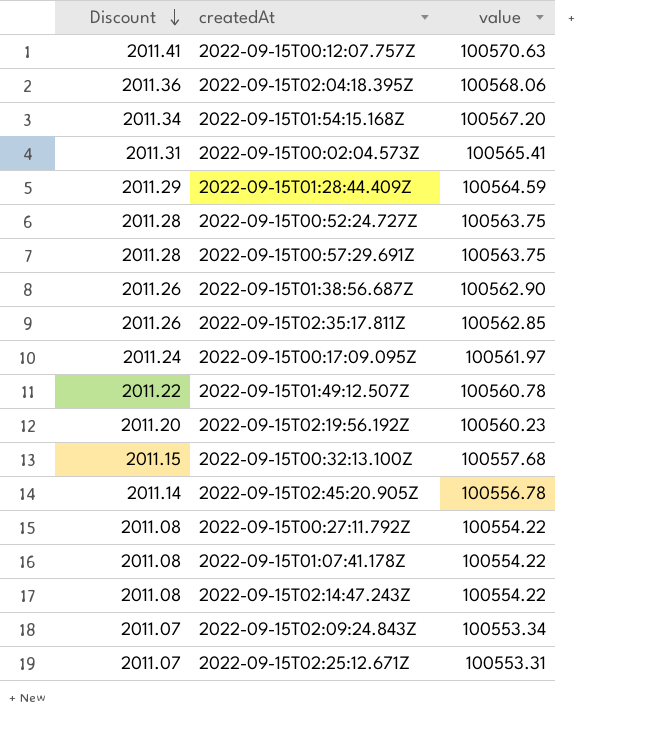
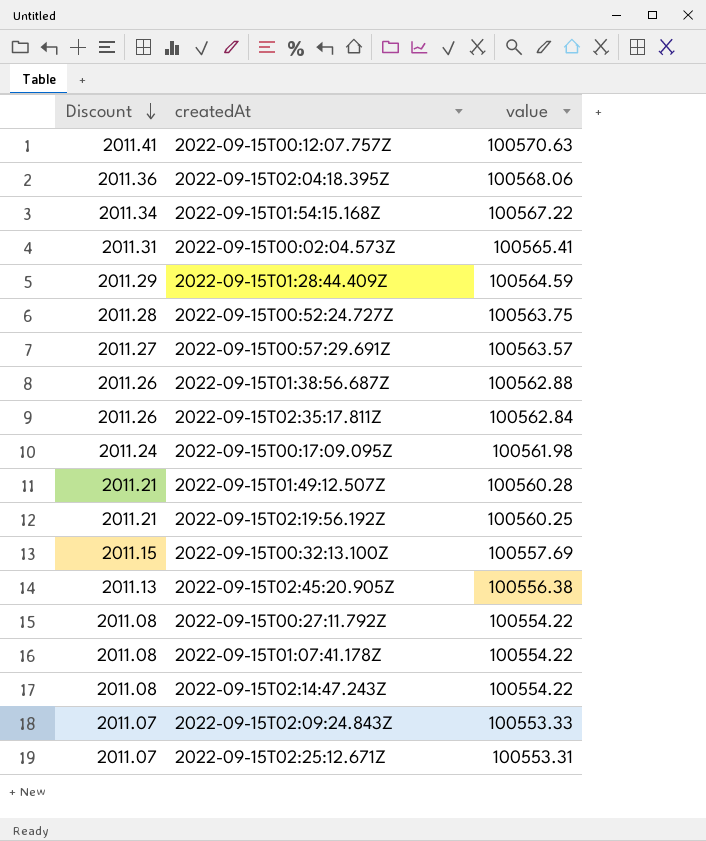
2022-09-15T01:54:15.168Z | value: 100567.20 -> 100567.22
2022-09-15T00:57:29.691Z | Discount: 2011.28 -> 2011.27
2022-09-15T00:57:29.691Z | value: 100563.75 -> 100563.57
2022-09-15T01:38:56.687Z | value: 100562.90 -> 100562.88
2022-09-15T02:35:17.811Z | value: 100562.85 -> 100562.84
2022-09-15T00:17:09.095Z | value: 100561.97 -> 100561.98
2022-09-15T01:49:12.507Z | Discount: 2011.22 -> 2011.21
2022-09-15T01:49:12.507Z | value: 100560.78 -> 100560.28
2022-09-15T02:19:56.192Z | Discount: 2011.20 -> 2011.21
2022-09-15T02:19:56.192Z | value: 100560.23 -> 100560.25
2022-09-15T00:32:13.100Z | value: 100557.68 -> 100557.69
2022-09-15T02:45:20.905Z | Discount: 2011.14 -> 2011.13
2022-09-15T02:45:20.905Z | value: 100556.78 -> 100556.38
2022-09-15T02:09:24.843Z | value: 100553.34 -> 100553.33

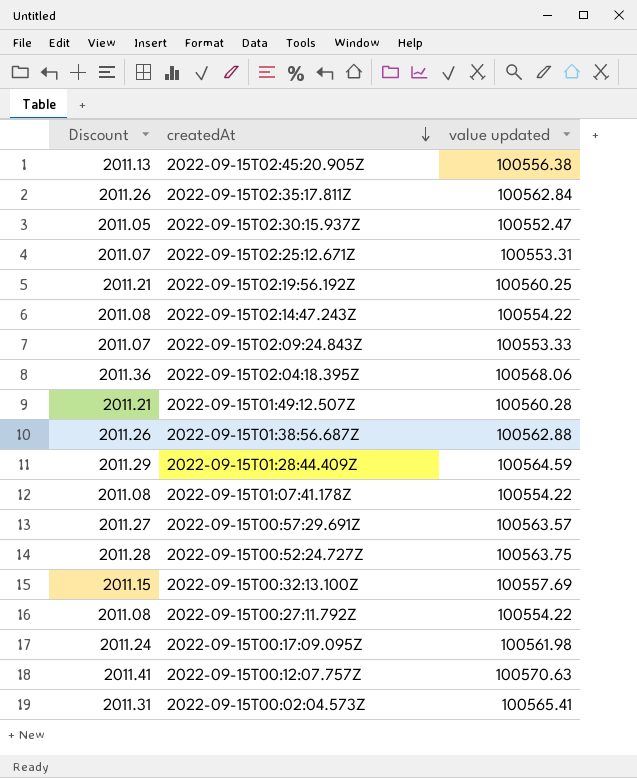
row order: Discount descending -> createdAt descending
column name: value -> value updated
row 2022-09-15T01:54:15.168Z: 2011.34 | 100567.22 -> none
row 2022-09-15T02:30:15.937Z: none -> 2011.05 | 100552.47

